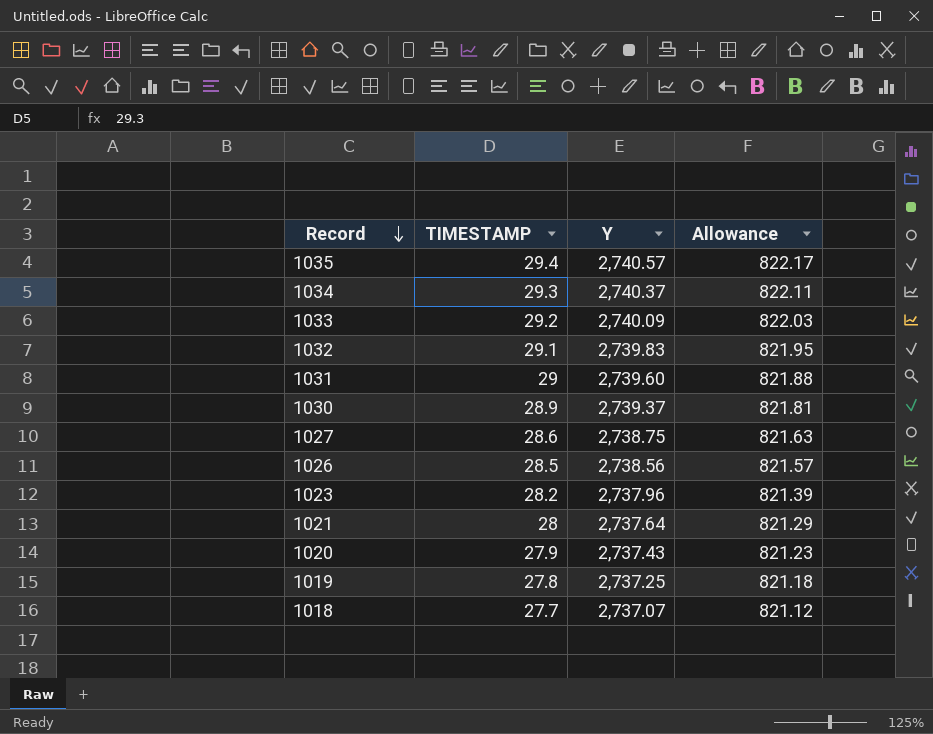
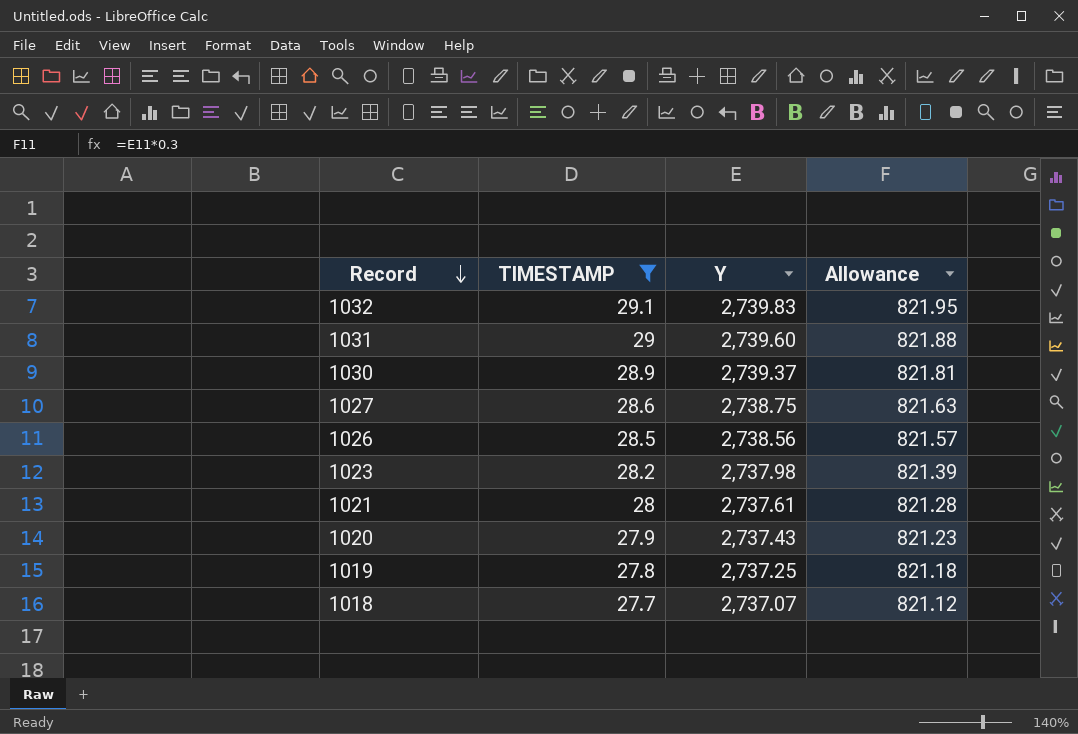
filter: none -> TIMESTAMP <= 29.1
1023 | Y: 2,737.96 -> 2,737.98
1021 | Y: 2,737.64 -> 2,737.61
1021 | Allowance: 821.29 -> 821.28

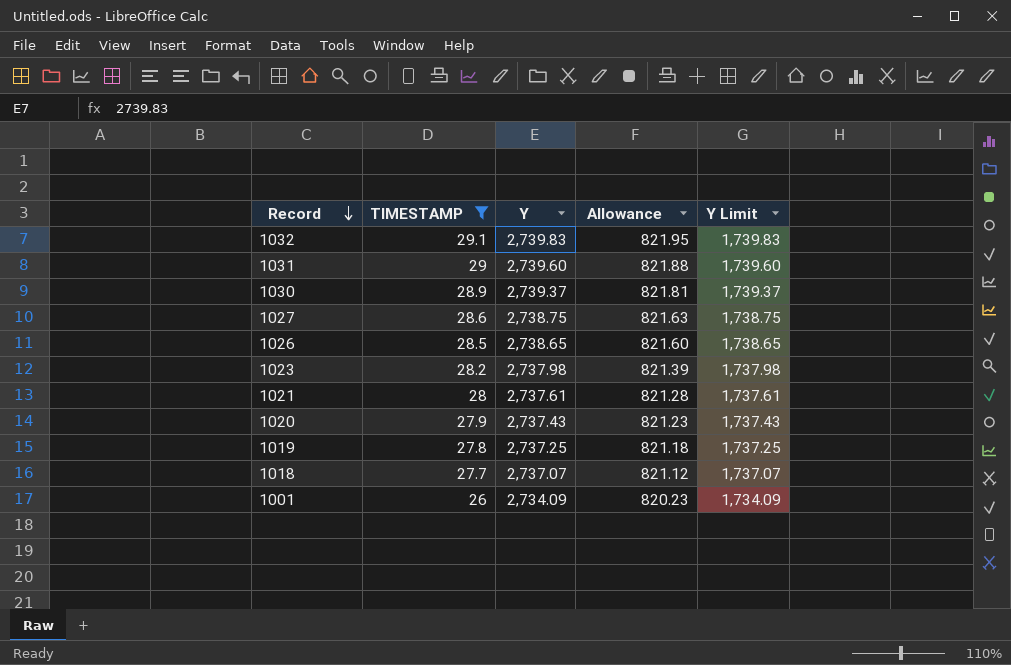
column Y Limit | formula: none -> [Y] - 1000
1026 | Y: 2,738.56 -> 2,738.65
1026 | Allowance: 821.57 -> 821.60
row 1001: none -> 26 | 2,734.09 | 820.23 | 1,734.09

